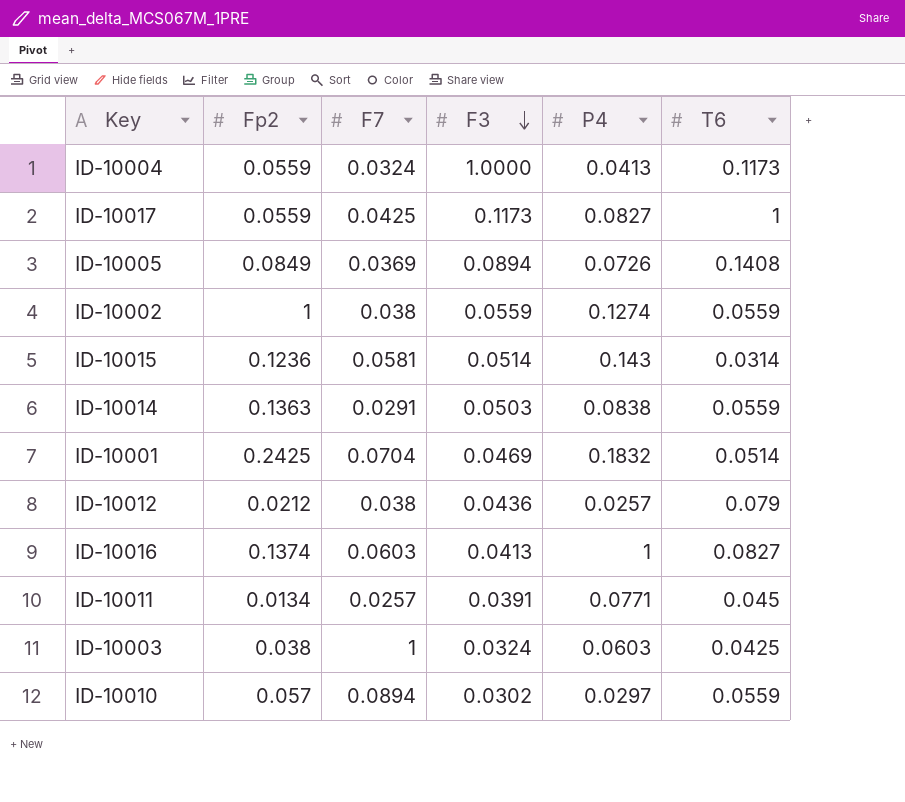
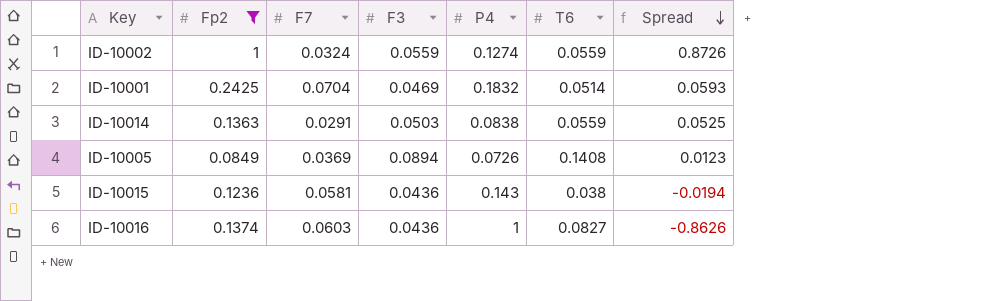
filter: none -> Fp2 >= 0.0849
row order: F3 descending -> Spread descending
column Spread | formula: none -> [Fp2] - [P4]
ID-10002 | F7: 0.038 -> 0.0324
ID-10015 | F3: 0.0514 -> 0.0436
ID-10015 | T6: 0.0314 -> 0.038
ID-10016 | F3: 0.0413 -> 0.0436

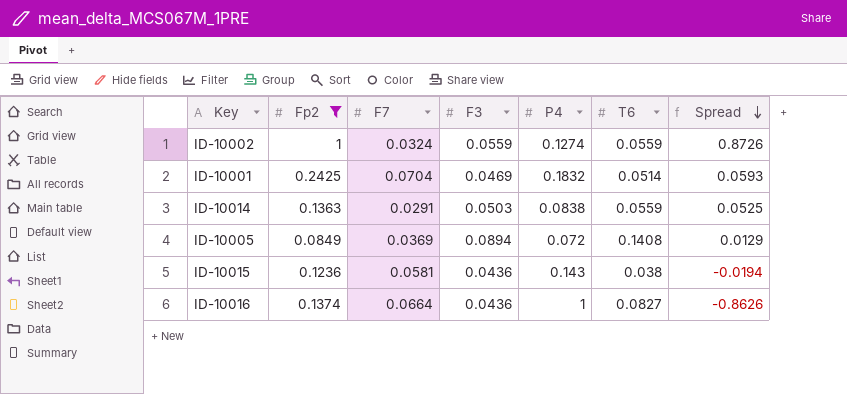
ID-10005 | P4: 0.0726 -> 0.072
ID-10005 | Spread: 0.0123 -> 0.0129
ID-10016 | F7: 0.0603 -> 0.0664

